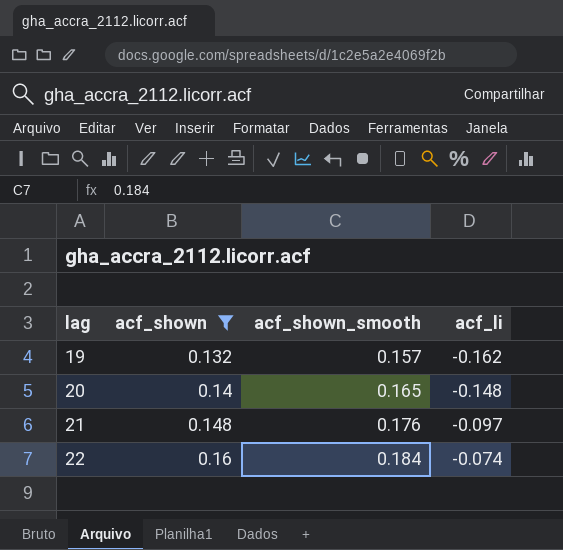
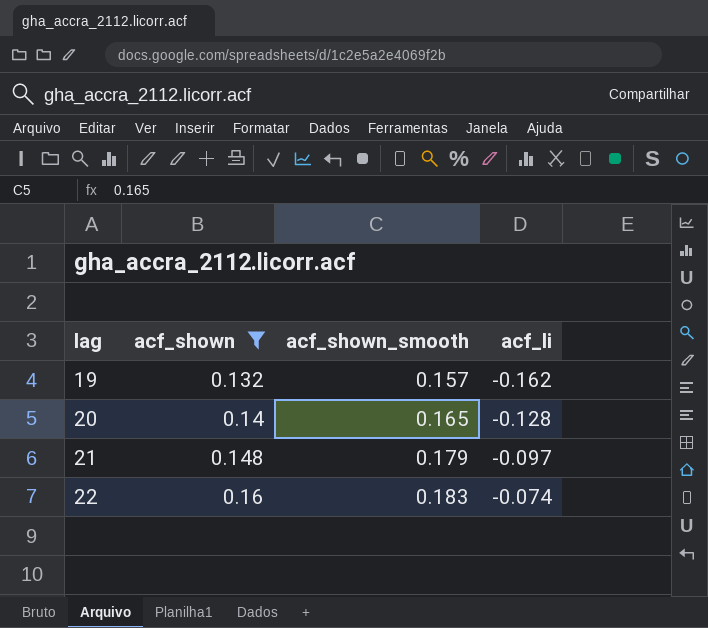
20 | acf_li: -0.148 -> -0.128
21 | acf_shown_smooth: 0.176 -> 0.179
22 | acf_shown_smooth: 0.184 -> 0.183

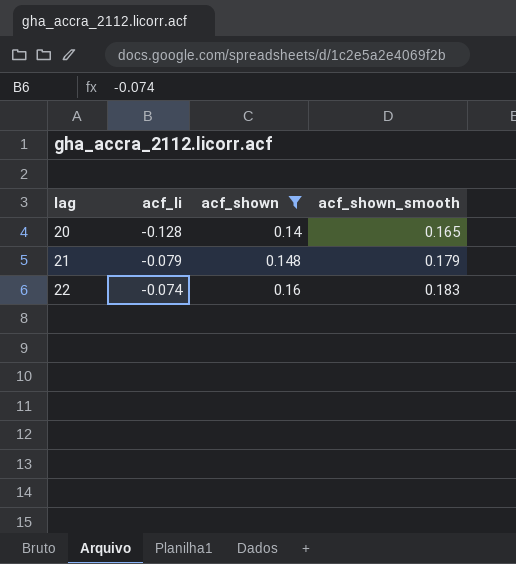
column acf_li | position: 4 -> 2
row 19: 0.132 | 0.157 | -0.162 -> none
21 | acf_li: -0.097 -> -0.079

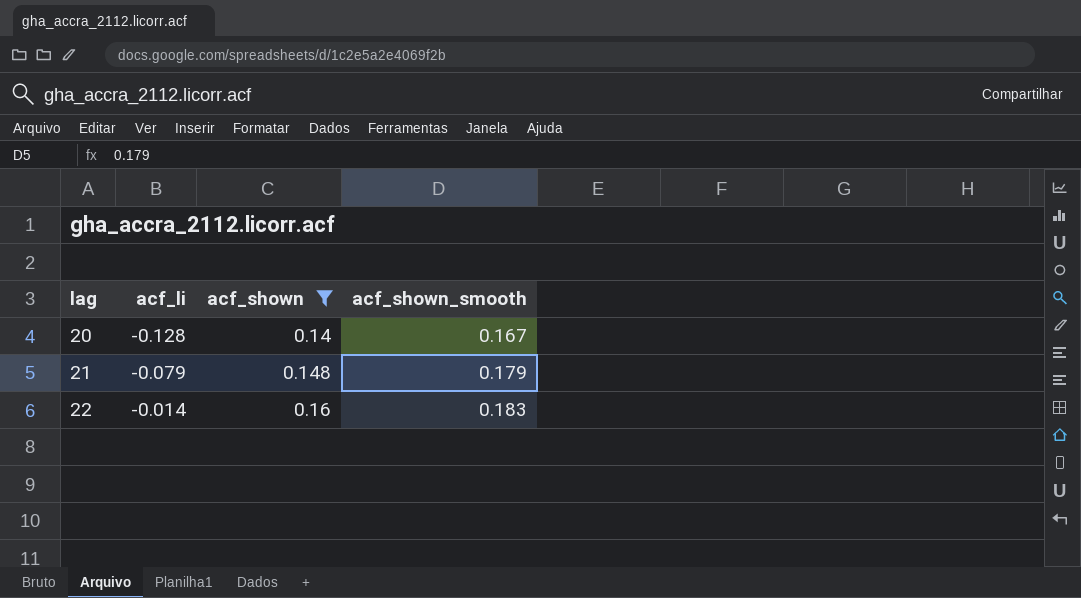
20 | acf_shown_smooth: 0.165 -> 0.167
22 | acf_li: -0.074 -> -0.014

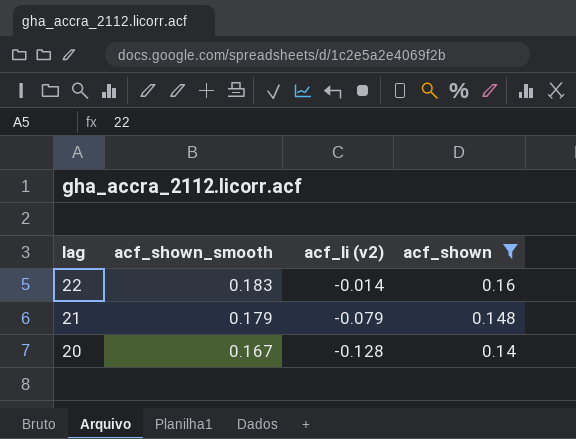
row order: lag ascending -> lag descending
column acf_shown_smooth | position: 4 -> 2
column name: acf_li -> acf_li (v2)

